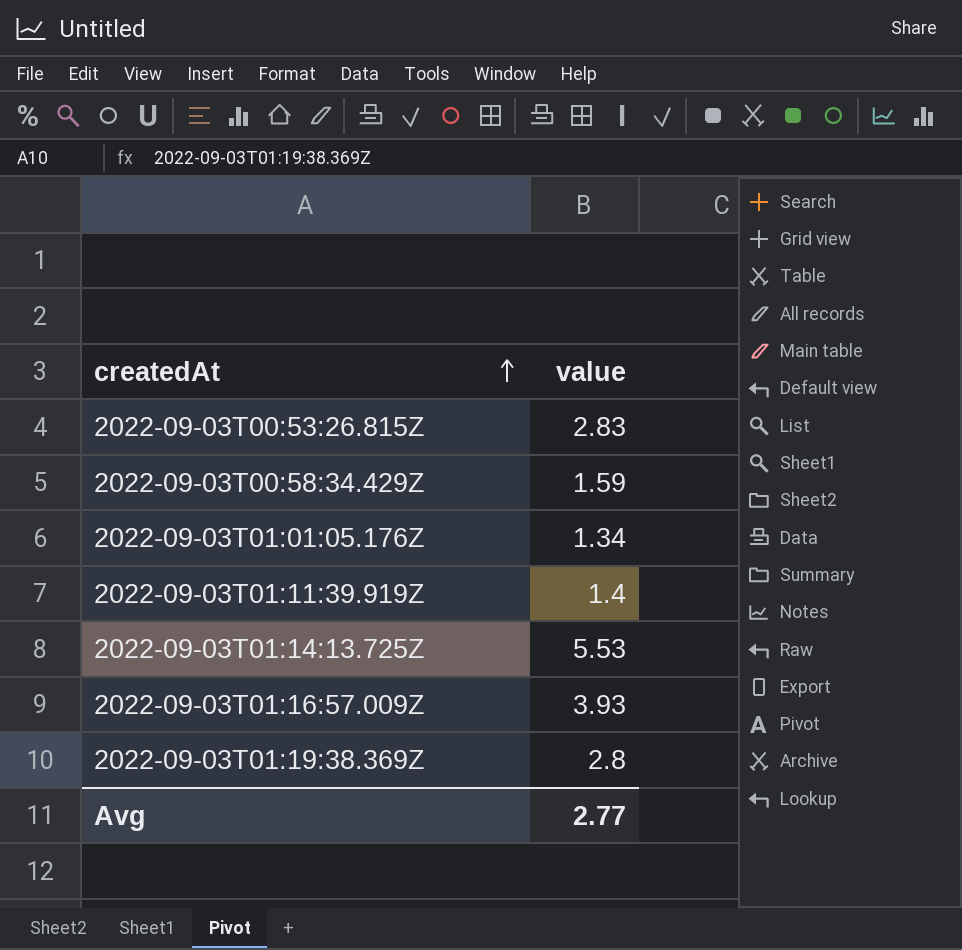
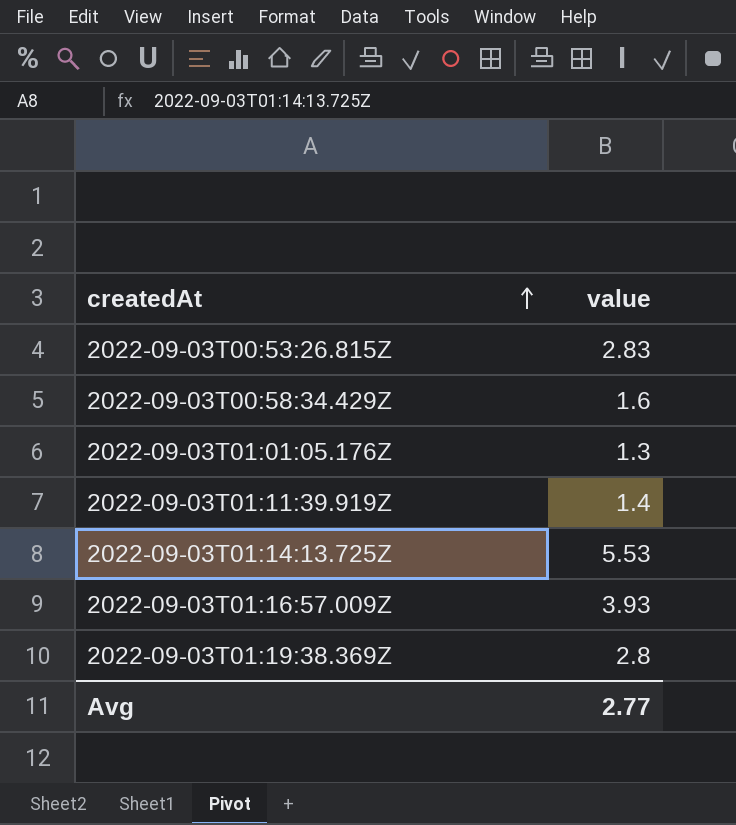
2022-09-03T00:58:34.429Z | value: 1.59 -> 1.6
2022-09-03T01:01:05.176Z | value: 1.34 -> 1.3

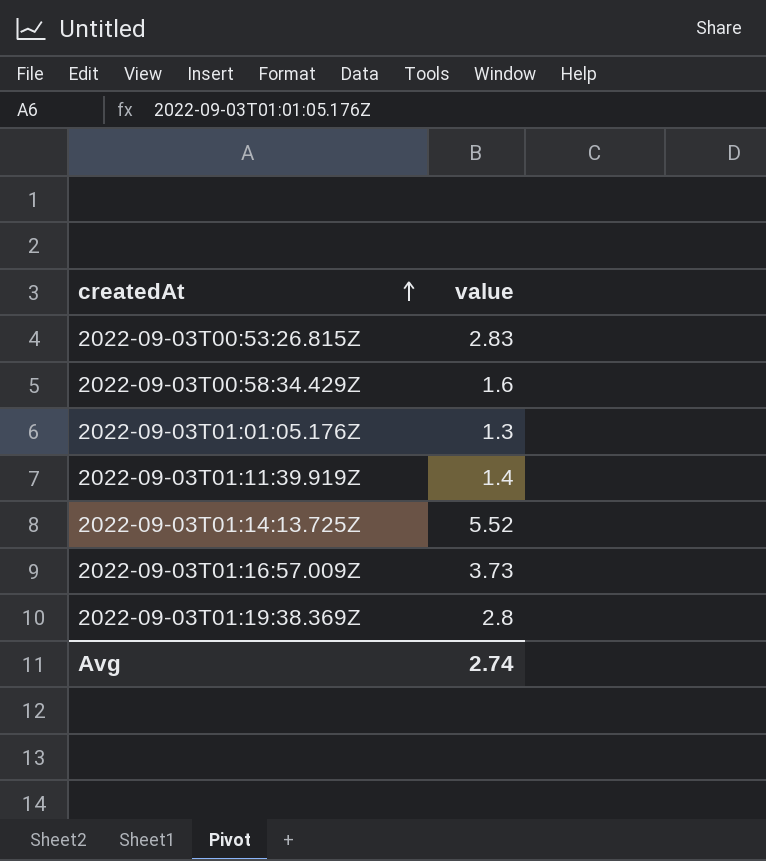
2022-09-03T01:14:13.725Z | value: 5.53 -> 5.52
2022-09-03T01:16:57.009Z | value: 3.93 -> 3.73
Avg | value: 2.77 -> 2.74

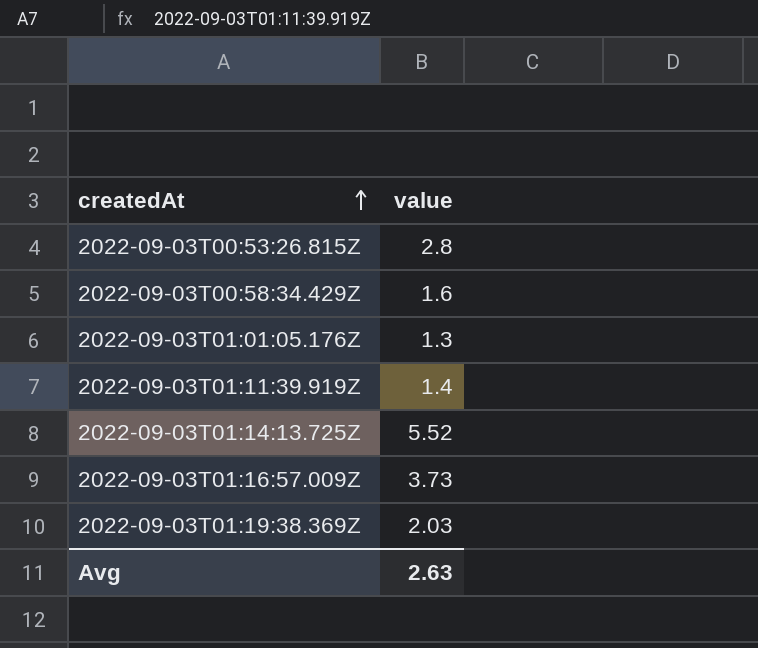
2022-09-03T00:53:26.815Z | value: 2.83 -> 2.8
2022-09-03T01:19:38.369Z | value: 2.8 -> 2.03
Avg | value: 2.74 -> 2.63

